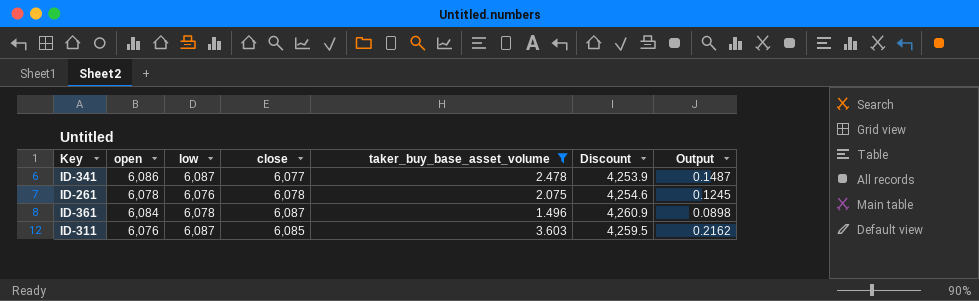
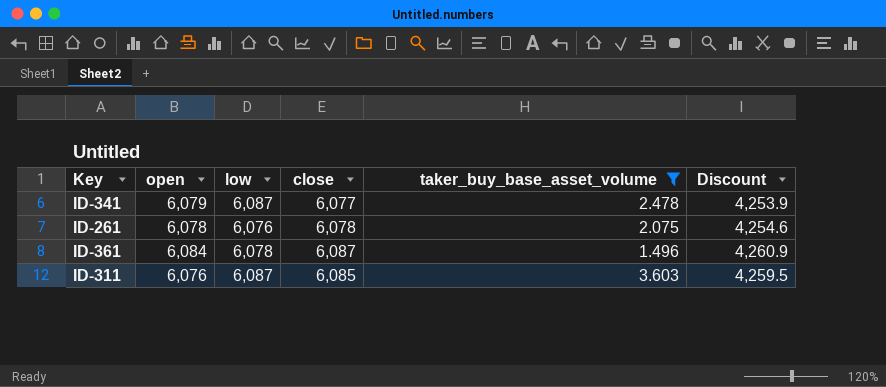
column Output | formula: [taker_buy_base_asset_volume] * 0.06 -> none
ID-341 | open: 6,086 -> 6,079

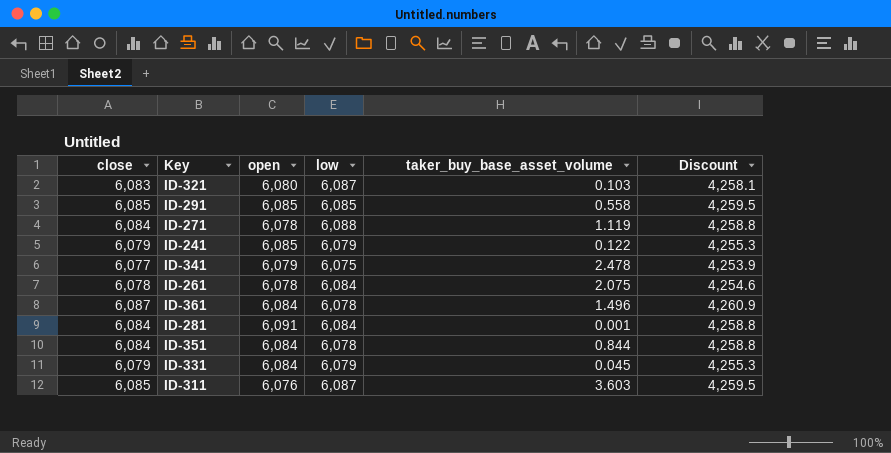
filter: taker_buy_base_asset_volume >= 1.496 -> none
column close | position: 4 -> 1
ID-341 | low: 6,087 -> 6,075
ID-261 | low: 6,076 -> 6,084

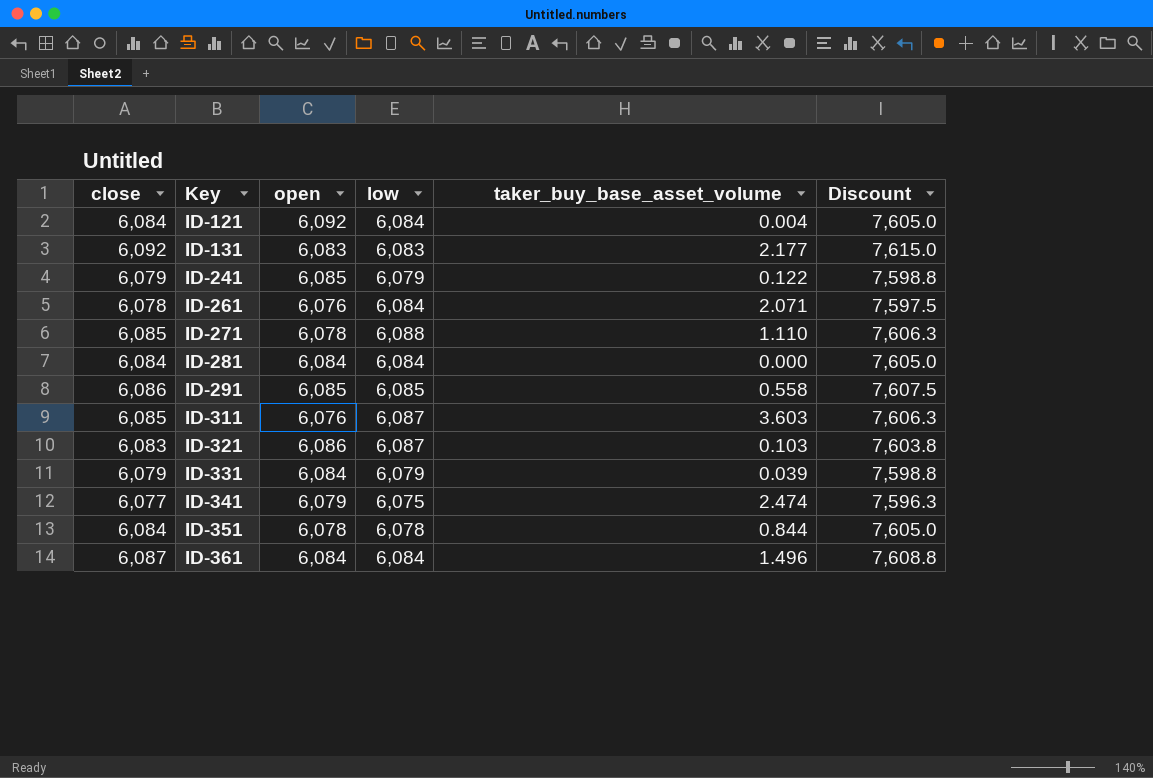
row order: none -> Key ascending
column Discount | formula: [close] * 0.7 -> [close] * 1.25
row ID-121: none -> 6,084 | 6,092 | 6,084 | 0.004 | 7,605.0
row ID-131: none -> 6,092 | 6,083 | 6,083 | 2.177 | 7,615.0
ID-261 | open: 6,078 -> 6,076
ID-261 | taker_buy_base_asset_volume: 2.075 -> 2.071
ID-271 | close: 6,084 -> 6,085
ID-271 | taker_buy_base_asset_volume: 1.119 -> 1.110
ID-281 | open: 6,091 -> 6,084
ID-281 | taker_buy_base_asset_volume: 0.001 -> 0.000
ID-291 | close: 6,085 -> 6,086
ID-321 | open: 6,080 -> 6,086
ID-331 | taker_buy_base_asset_volume: 0.045 -> 0.039
ID-341 | taker_buy_base_asset_volume: 2.478 -> 2.474
ID-351 | open: 6,084 -> 6,078
ID-361 | low: 6,078 -> 6,084

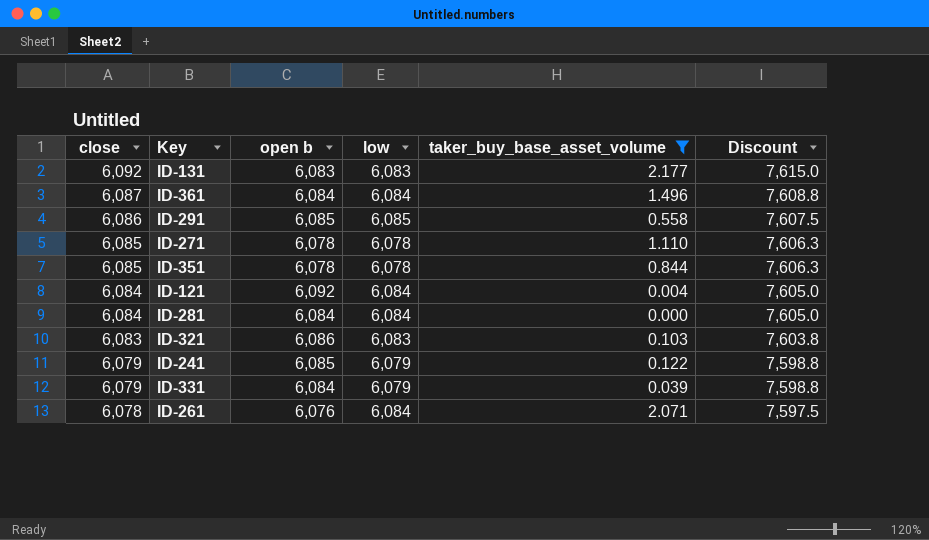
filter: none -> taker_buy_base_asset_volume <= 2.177
row order: Key ascending -> close descending
column name: open -> open b
ID-271 | low: 6,088 -> 6,078
ID-351 | close: 6,084 -> 6,085
ID-351 | Discount: 7,605.0 -> 7,606.3
ID-321 | low: 6,087 -> 6,083

